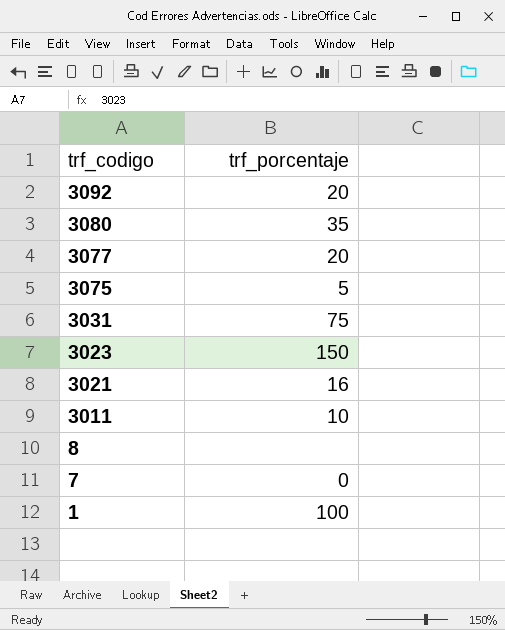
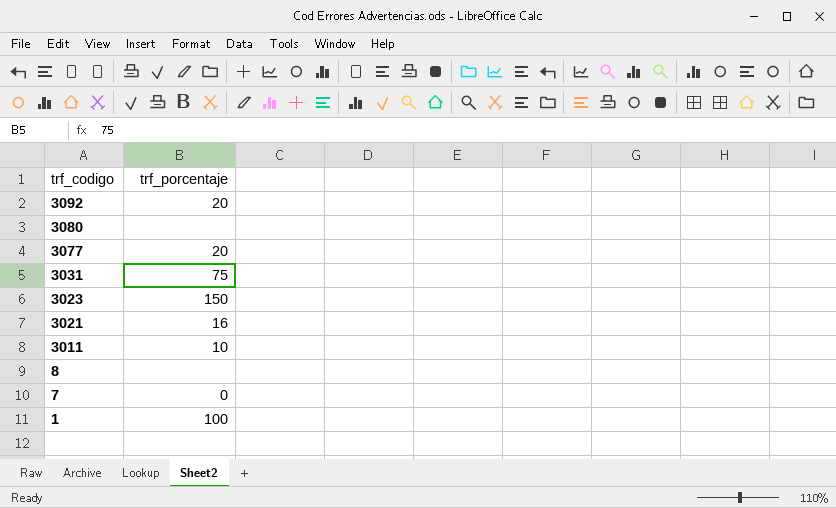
row 3075: 5 -> none
3080 | trf_porcentaje: 35 -> none

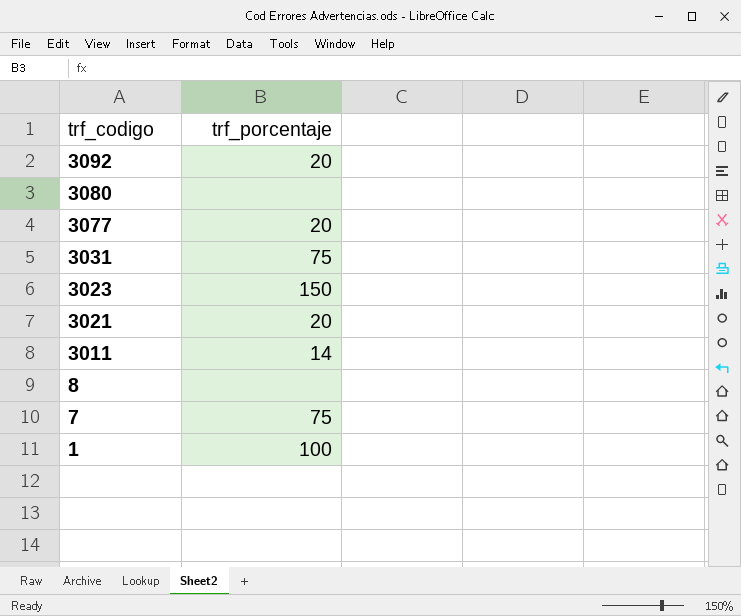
3021 | trf_porcentaje: 16 -> 20
3011 | trf_porcentaje: 10 -> 14
7 | trf_porcentaje: 0 -> 75

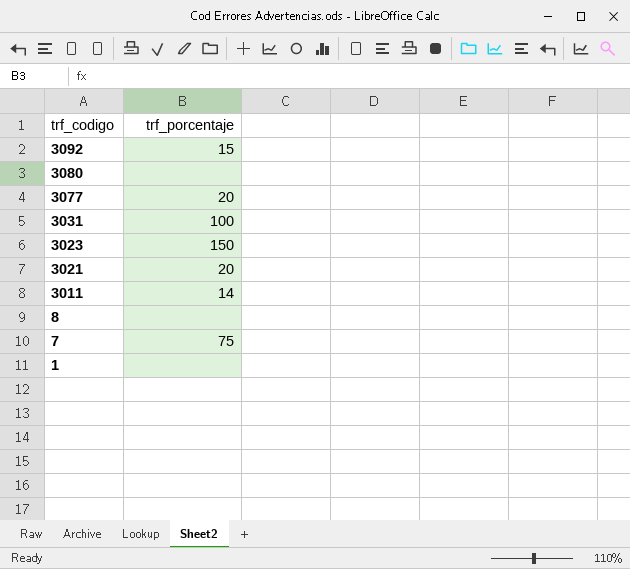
3092 | trf_porcentaje: 20 -> 15
3031 | trf_porcentaje: 75 -> 100
1 | trf_porcentaje: 100 -> none

